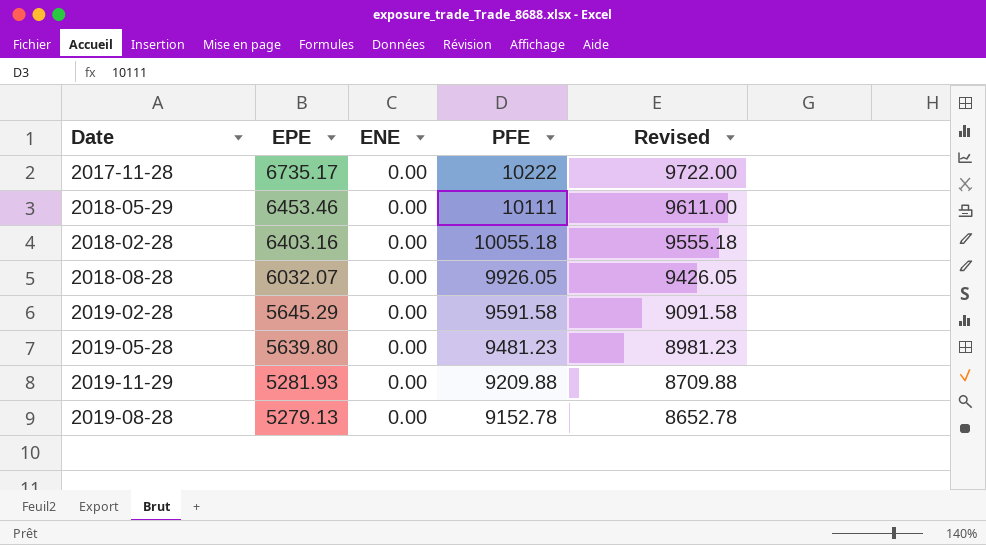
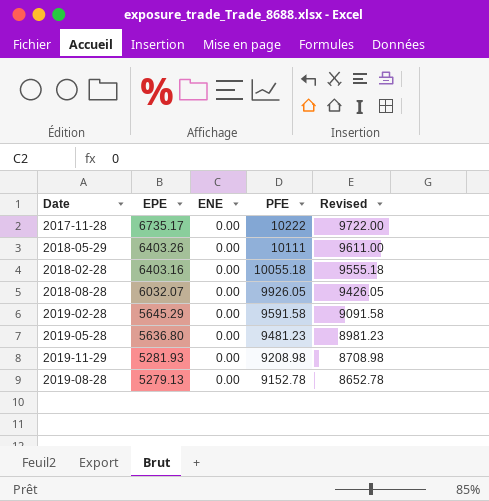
2018-05-29 | EPE: 6453.46 -> 6403.26
2019-05-28 | EPE: 5639.80 -> 5636.80
2019-11-29 | PFE: 9209.88 -> 9208.98
2019-11-29 | Revised: 8709.88 -> 8708.98

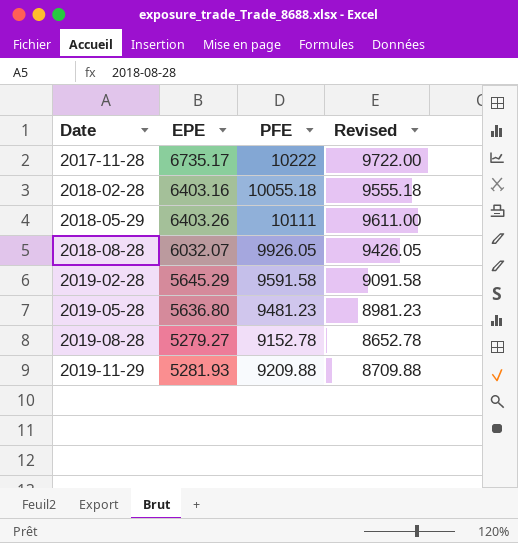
row order: EPE descending -> Date ascending
column ENE | position: 3 -> none
2019-08-28 | EPE: 5279.13 -> 5279.27
2019-11-29 | PFE: 9208.98 -> 9209.88
2019-11-29 | Revised: 8708.98 -> 8709.88

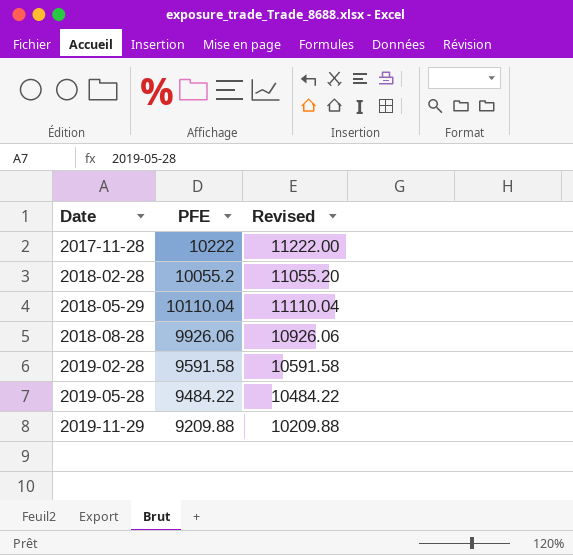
column EPE | position: 2 -> none
column Revised | formula: [PFE] - 500 -> [PFE] + 1000
row 2019-08-28: 5279.27 | 9152.78 | 8652.78 -> none
2018-02-28 | PFE: 10055.18 -> 10055.2
2018-05-29 | PFE: 10111 -> 10110.04
2018-08-28 | PFE: 9926.05 -> 9926.06
2019-05-28 | PFE: 9481.23 -> 9484.22

